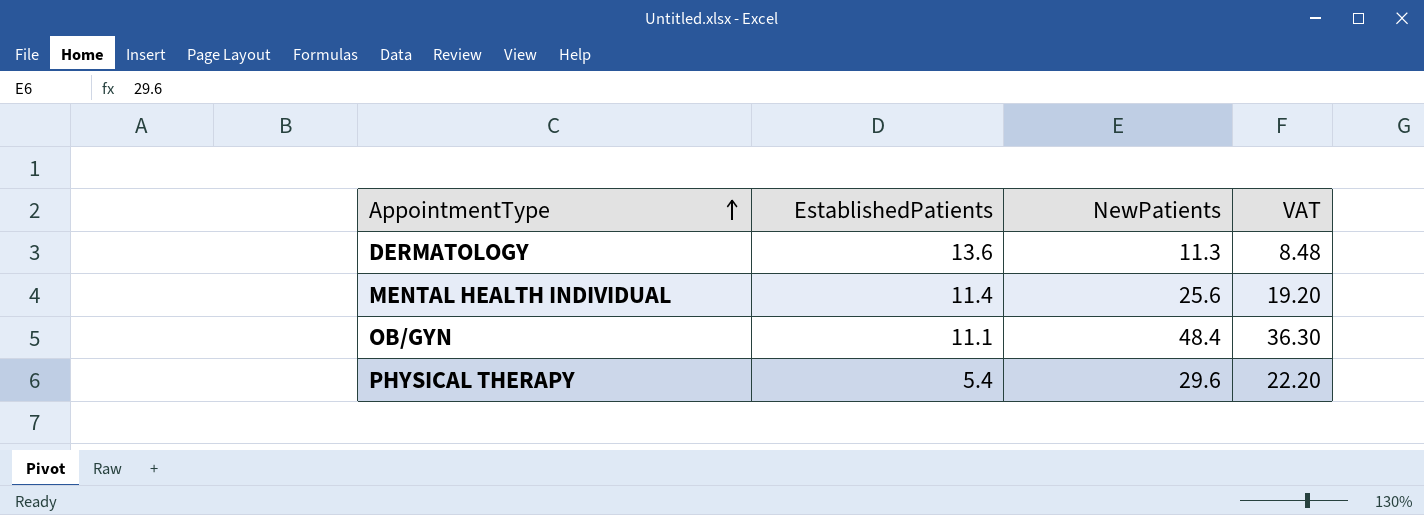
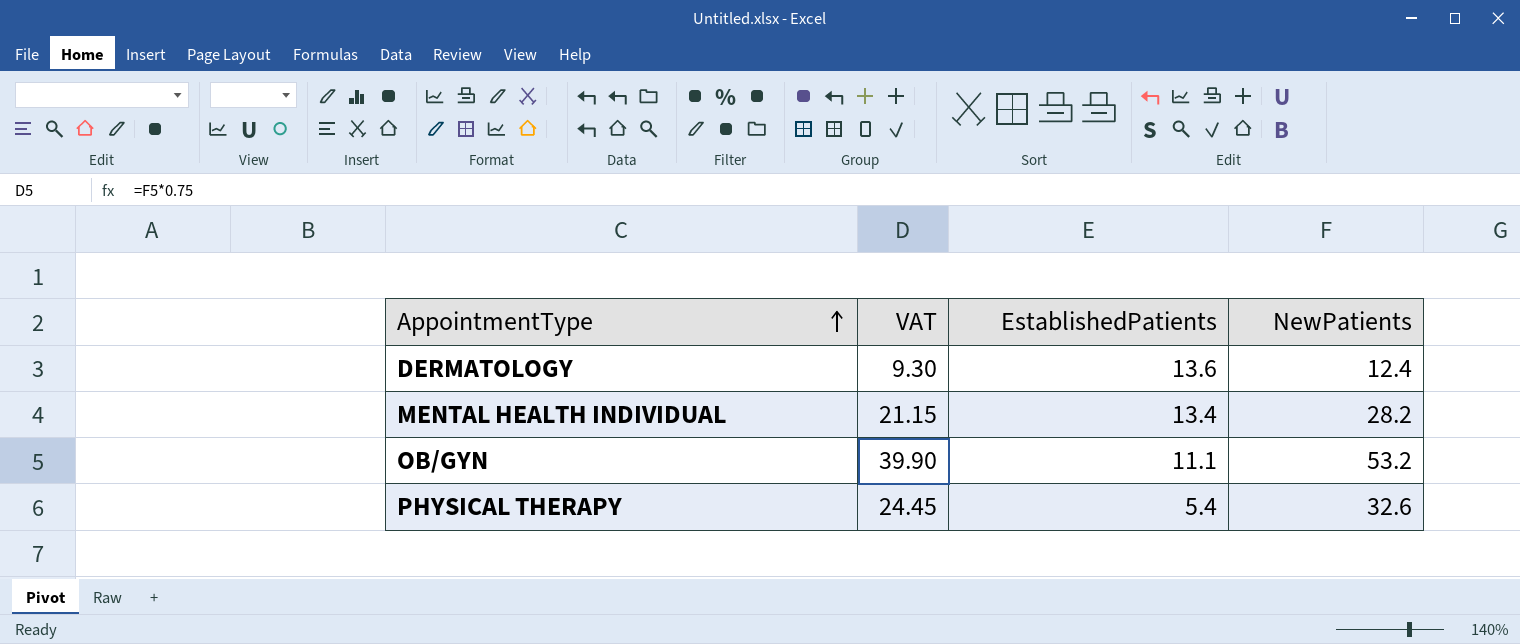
column VAT | position: 4 -> 2
DERMATOLOGY | VAT: 8.48 -> 9.30
DERMATOLOGY | NewPatients: 11.3 -> 12.4
MENTAL HEALTH INDIVIDUAL | VAT: 19.20 -> 21.15
MENTAL HEALTH INDIVIDUAL | EstablishedPatients: 11.4 -> 13.4
MENTAL HEALTH INDIVIDUAL | NewPatients: 25.6 -> 28.2
OB/GYN | VAT: 36.30 -> 39.90
OB/GYN | NewPatients: 48.4 -> 53.2
PHYSICAL THERAPY | VAT: 22.20 -> 24.45
PHYSICAL THERAPY | NewPatients: 29.6 -> 32.6

